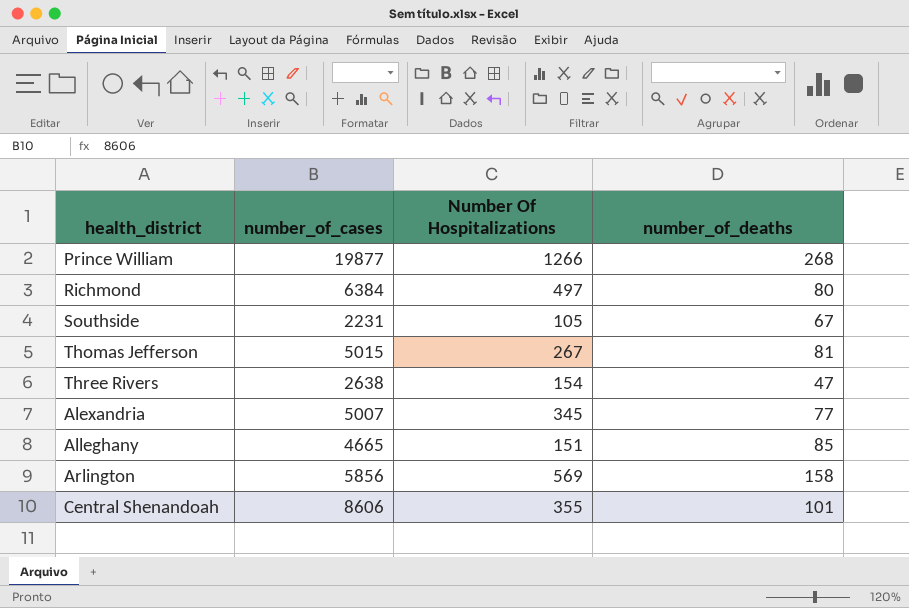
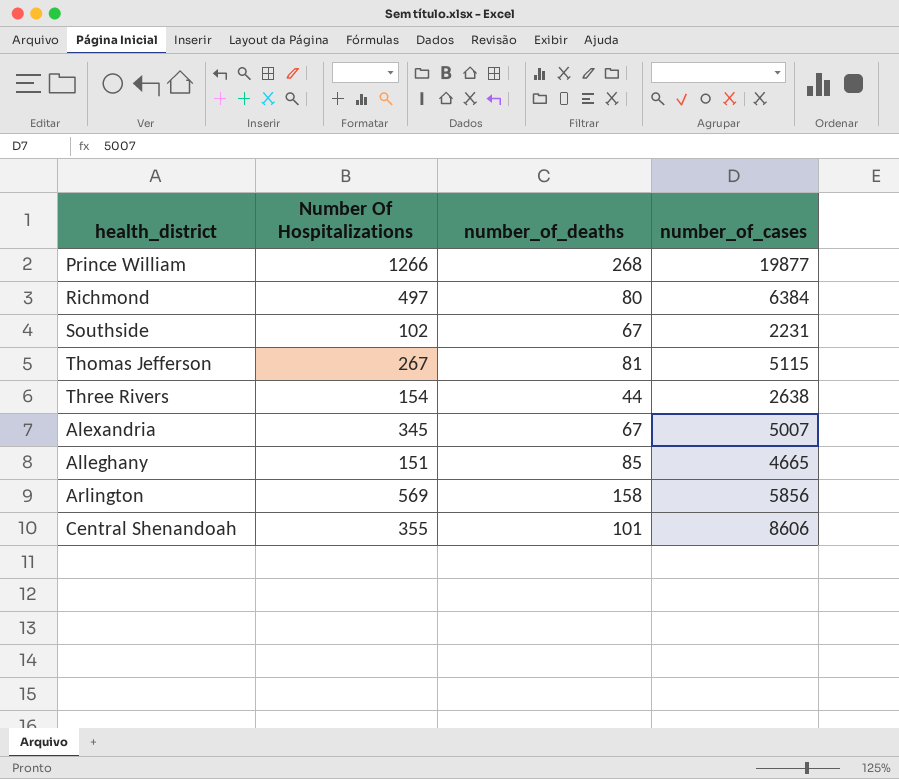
column number_of_cases | position: 2 -> 4
Southside | Number Of Hospitalizations: 105 -> 102
Thomas Jefferson | number_of_cases: 5015 -> 5115
Three Rivers | number_of_deaths: 47 -> 44
Alexandria | number_of_deaths: 77 -> 67

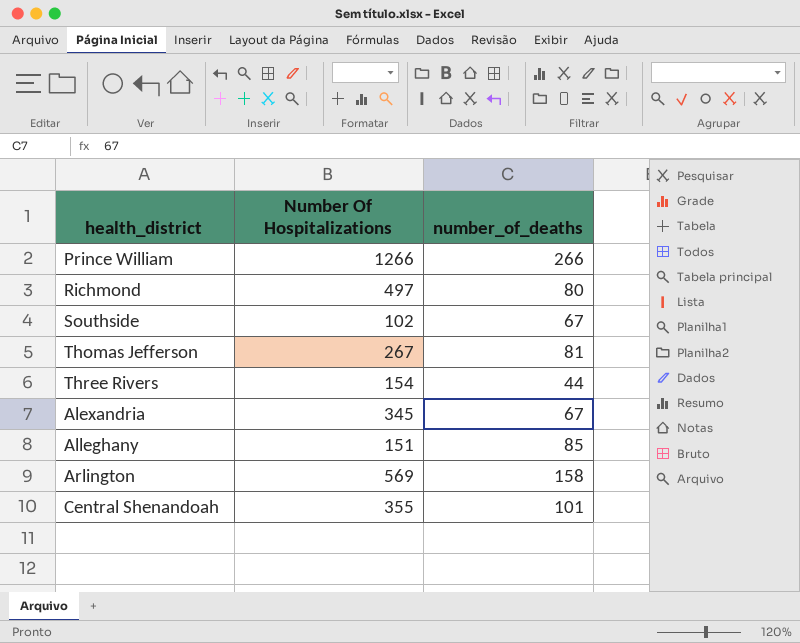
column number_of_cases | position: 4 -> none
Prince William | number_of_deaths: 268 -> 266

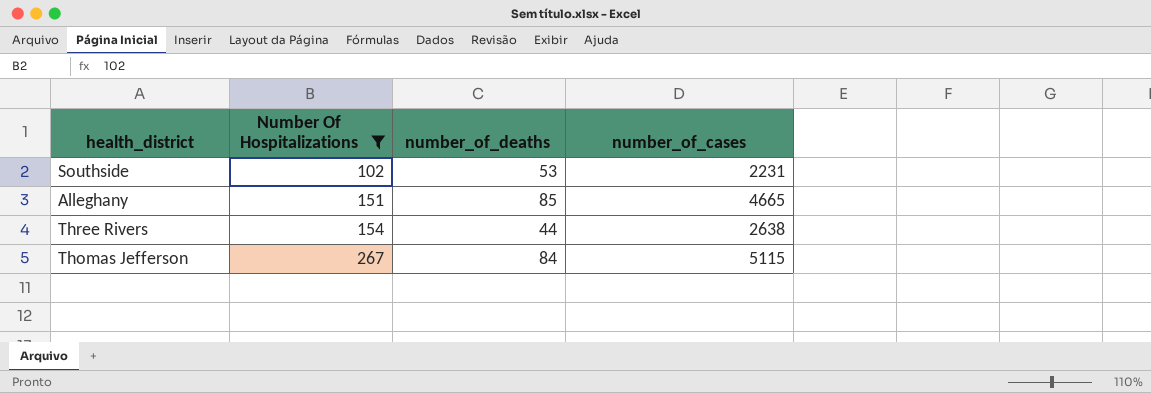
filter: none -> Number Of Hospitalizations <= 267
row order: none -> Number Of Hospitalizations ascending
column number_of_cases | position: none -> 4
Southside | number_of_deaths: 67 -> 53
Thomas Jefferson | number_of_deaths: 81 -> 84

